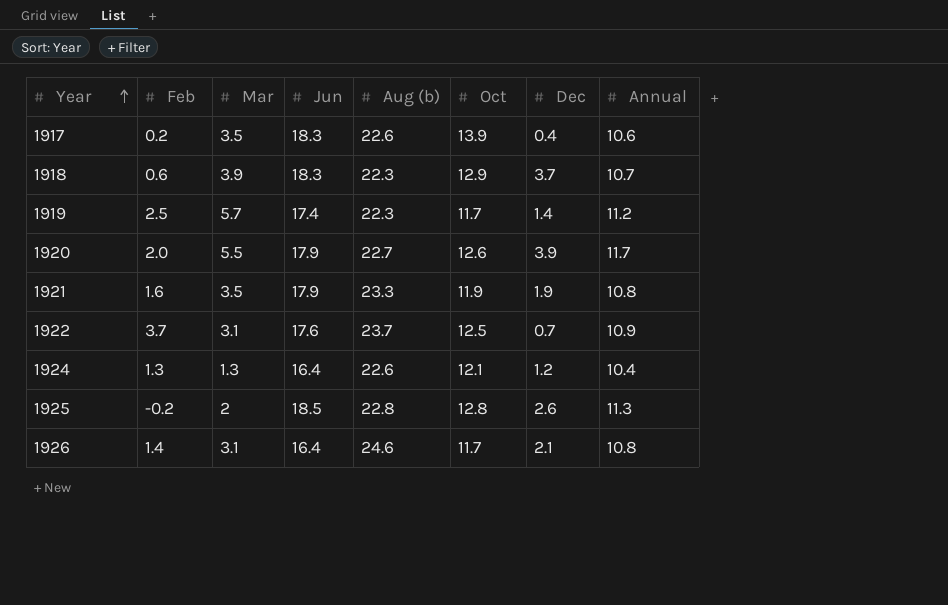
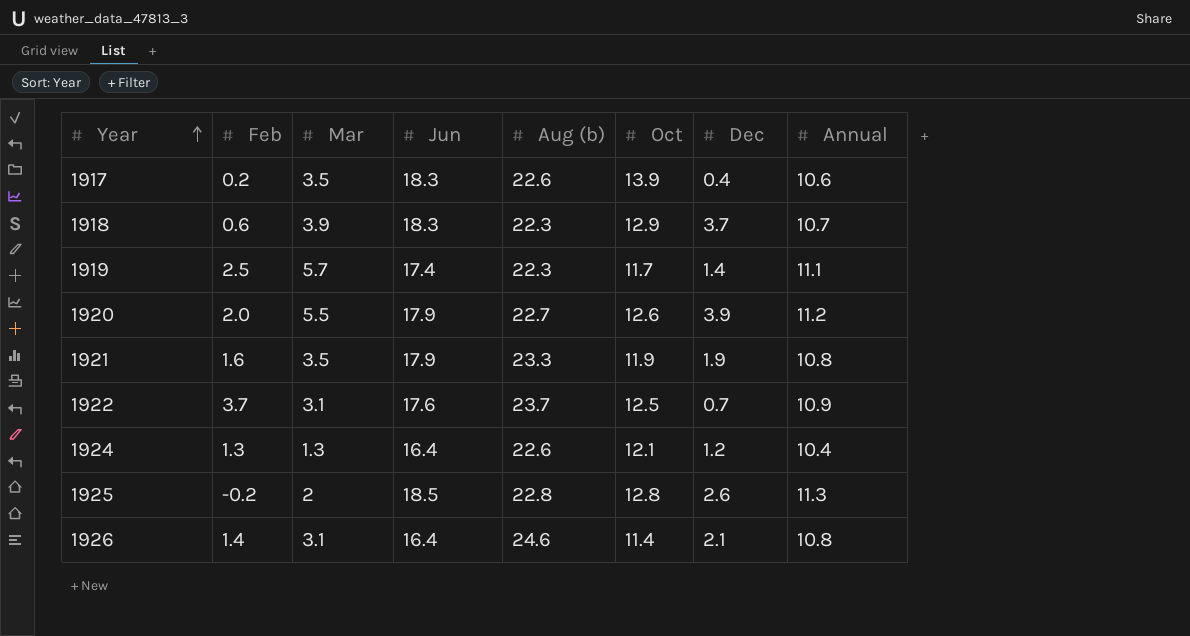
1919 | Annual: 11.2 -> 11.1
1920 | Annual: 11.7 -> 11.2
1926 | Oct: 11.7 -> 11.4

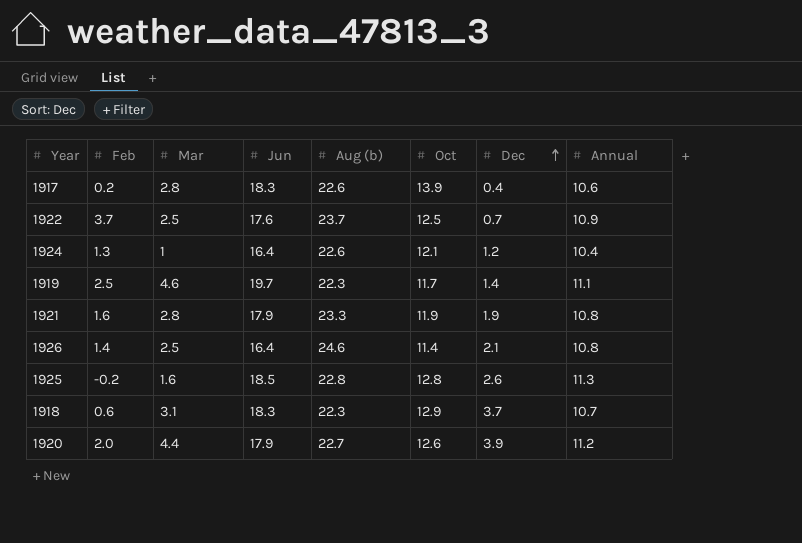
row order: Year ascending -> Dec ascending
1917 | Mar: 3.5 -> 2.8
1922 | Mar: 3.1 -> 2.5
1924 | Mar: 1.3 -> 1
1919 | Mar: 5.7 -> 4.6
1919 | Jun: 17.4 -> 19.7
1921 | Mar: 3.5 -> 2.8
1926 | Mar: 3.1 -> 2.5
1925 | Mar: 2 -> 1.6
1918 | Mar: 3.9 -> 3.1
1920 | Mar: 5.5 -> 4.4

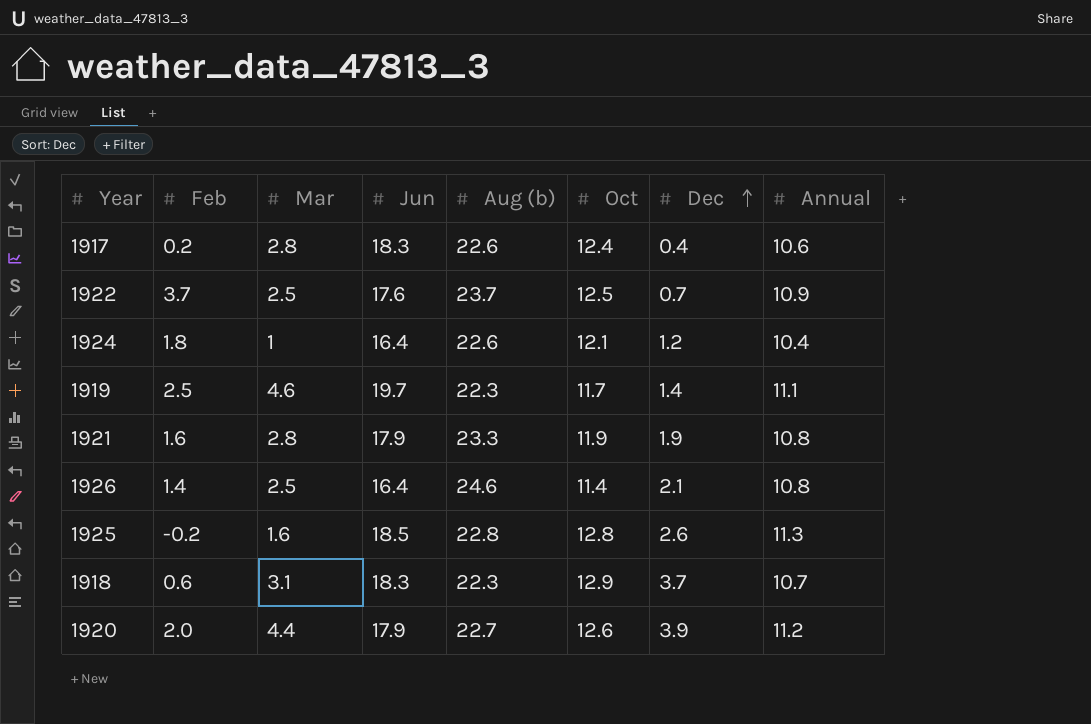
1917 | Oct: 13.9 -> 12.4
1924 | Feb: 1.3 -> 1.8

